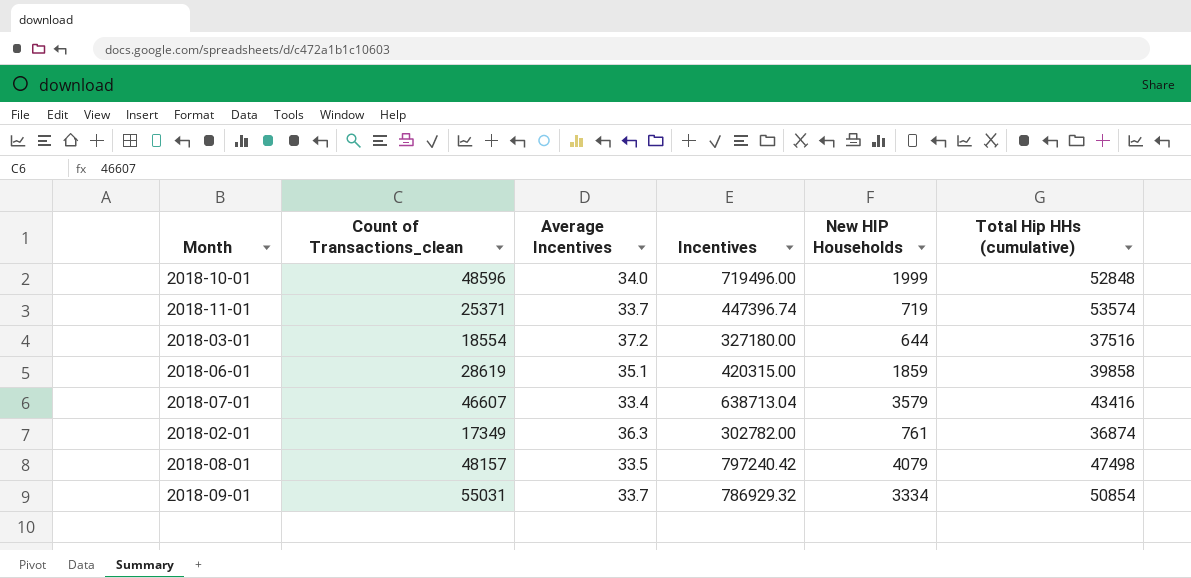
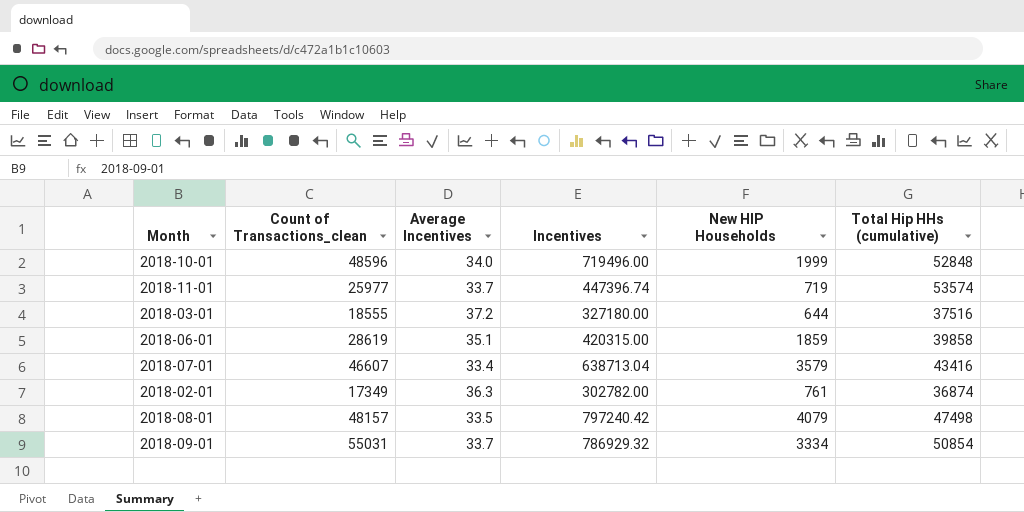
2018-11-01 | Count of Transactions_clean: 25371 -> 25977
2018-03-01 | Count of Transactions_clean: 18554 -> 18555

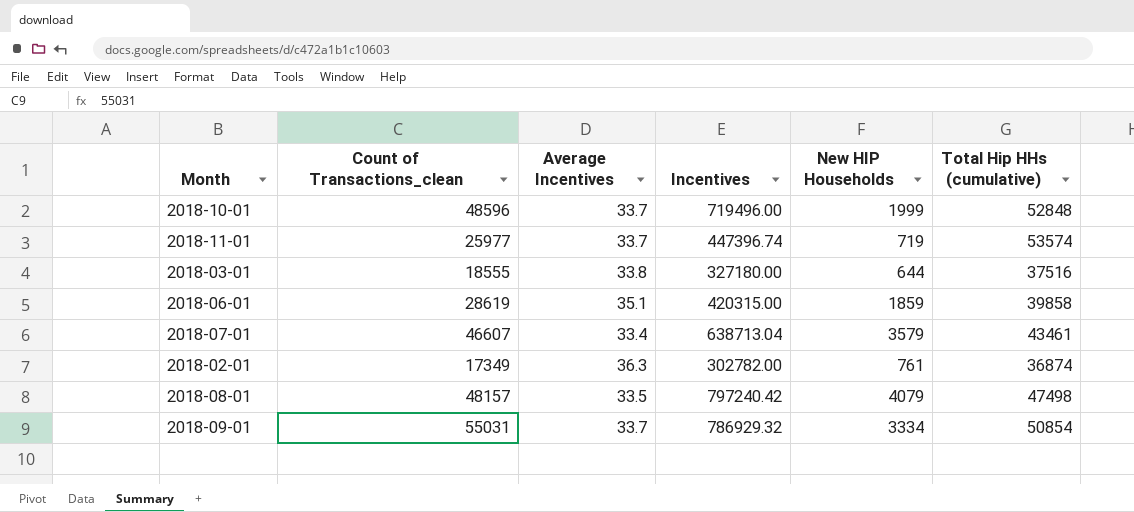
2018-10-01 | Average Incentives: 34.0 -> 33.7
2018-03-01 | Average Incentives: 37.2 -> 33.8
2018-07-01 | Total Hip HHs (cumulative): 43416 -> 43461

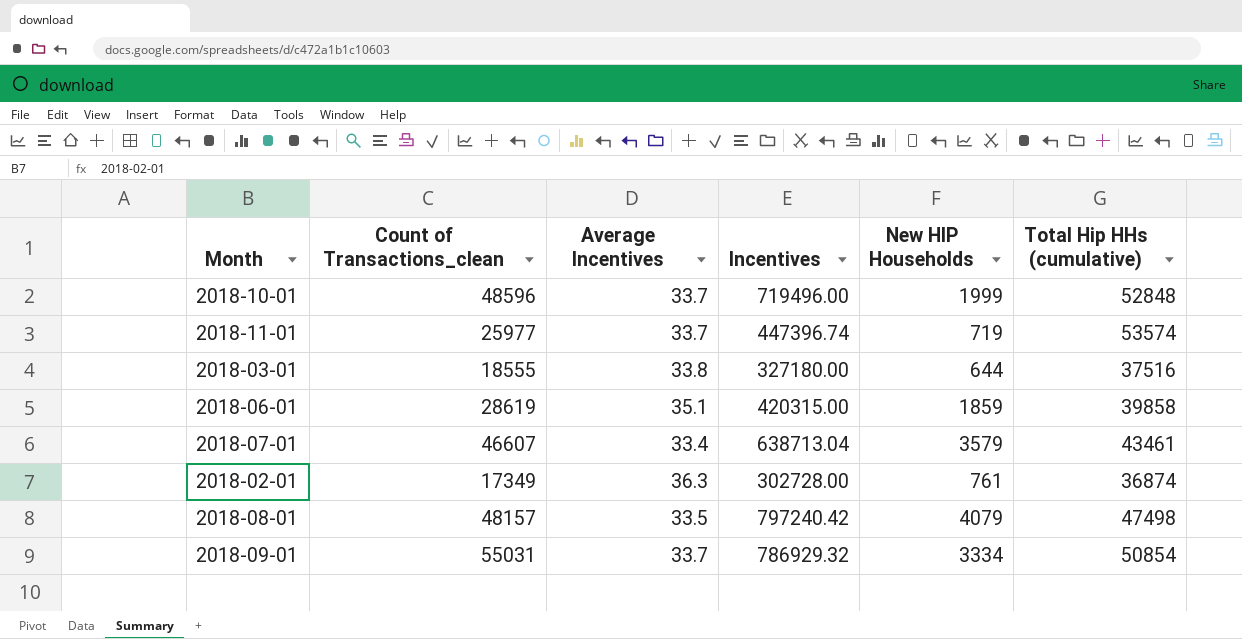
2018-02-01 | Incentives: 302782.00 -> 302728.00

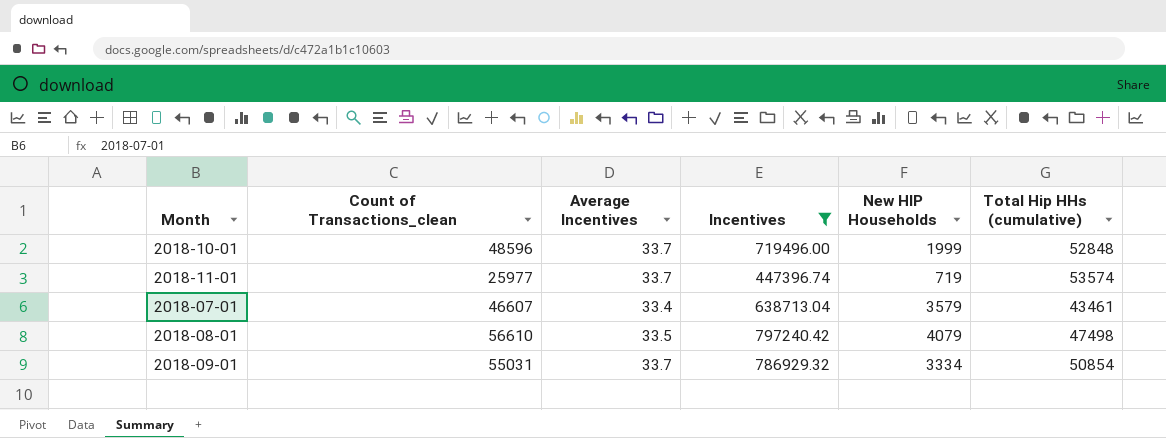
filter: none -> Incentives >= 447396.74
2018-08-01 | Count of Transactions_clean: 48157 -> 56610

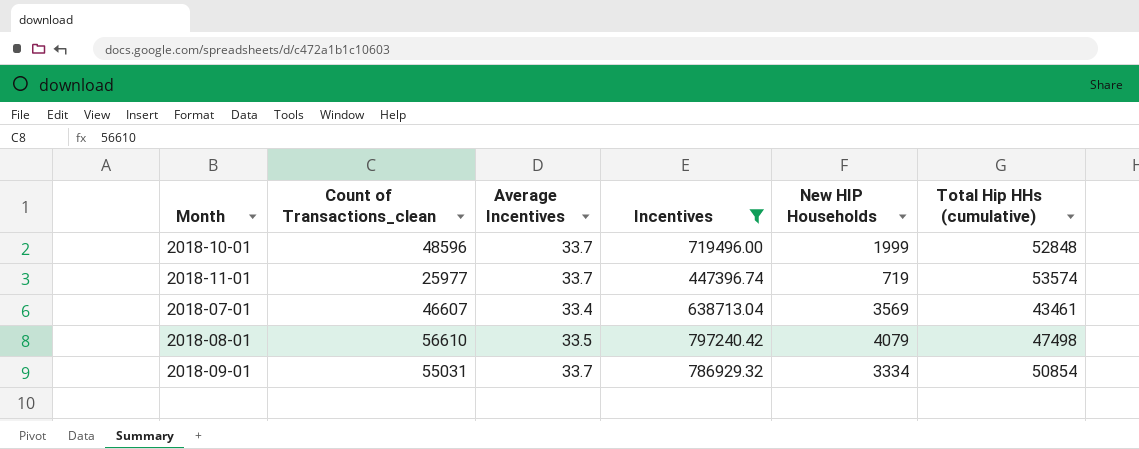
2018-07-01 | New HIP Households: 3579 -> 3569

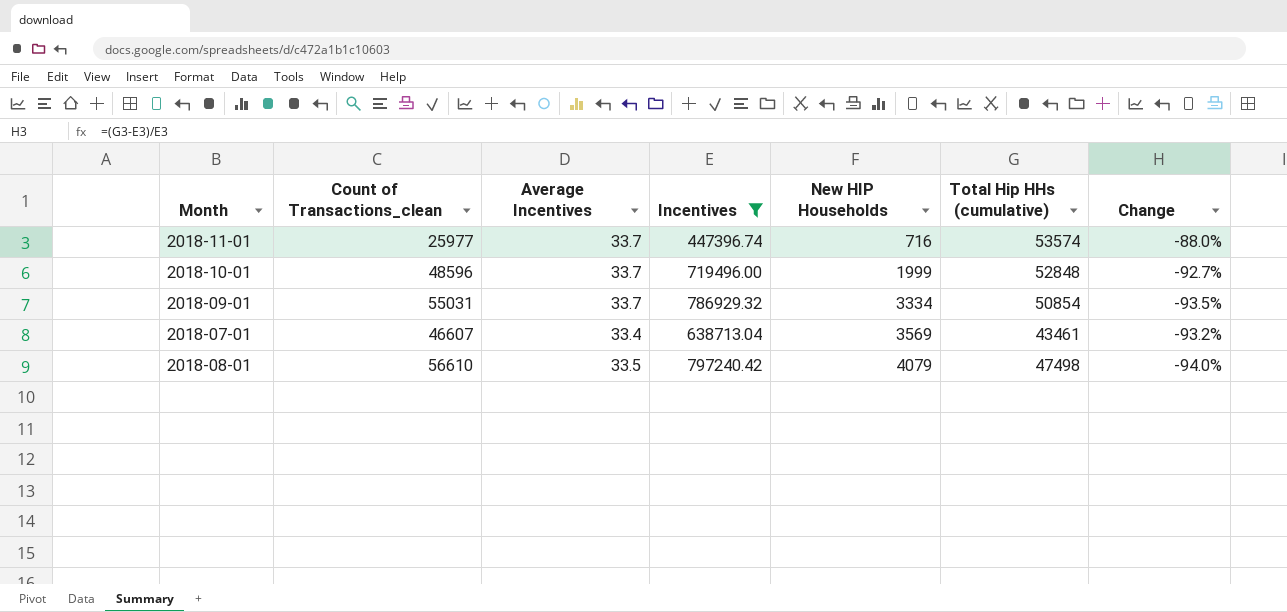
row order: none -> New HIP Households ascending
column Change | formula: none -> ([Total Hip HHs (cumulative)] - [Incentives]) / [Incentives]
2018-11-01 | New HIP Households: 719 -> 716

